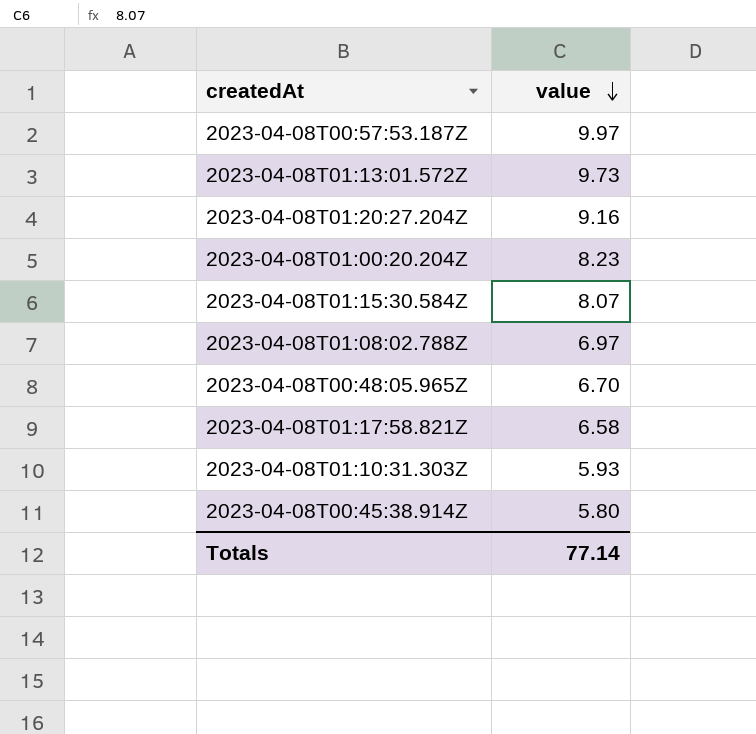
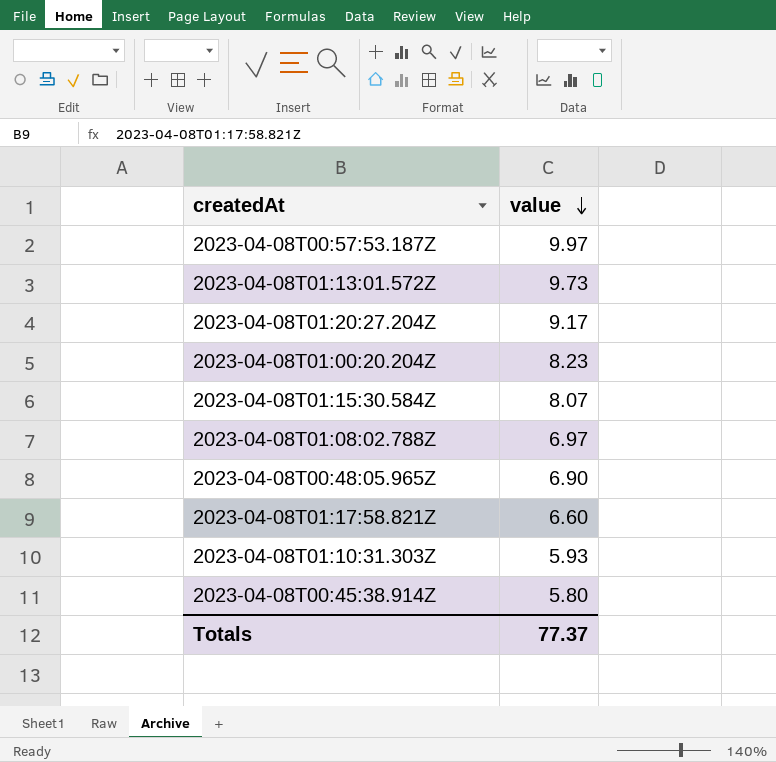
2023-04-08T01:20:27.204Z | value: 9.16 -> 9.17
2023-04-08T00:48:05.965Z | value: 6.70 -> 6.90
2023-04-08T01:17:58.821Z | value: 6.58 -> 6.60
Totals | value: 77.14 -> 77.37

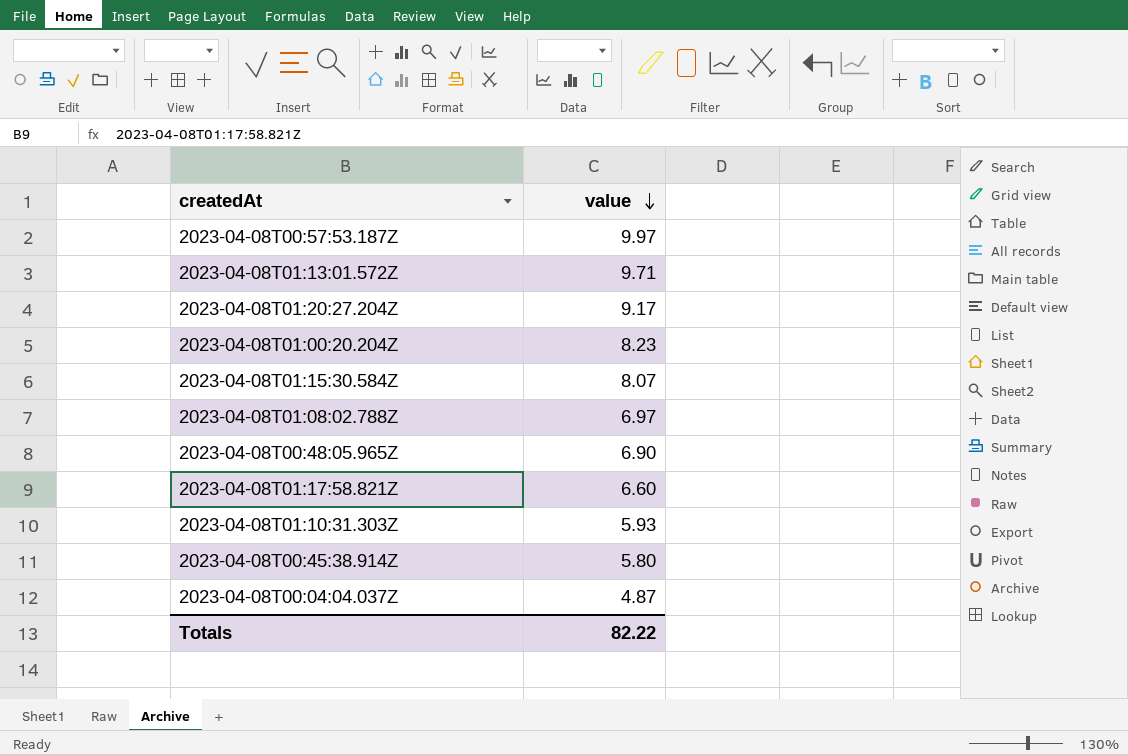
2023-04-08T01:13:01.572Z | value: 9.73 -> 9.71
row 2023-04-08T00:04:04.037Z: none -> 4.87
Totals | value: 77.37 -> 82.22

